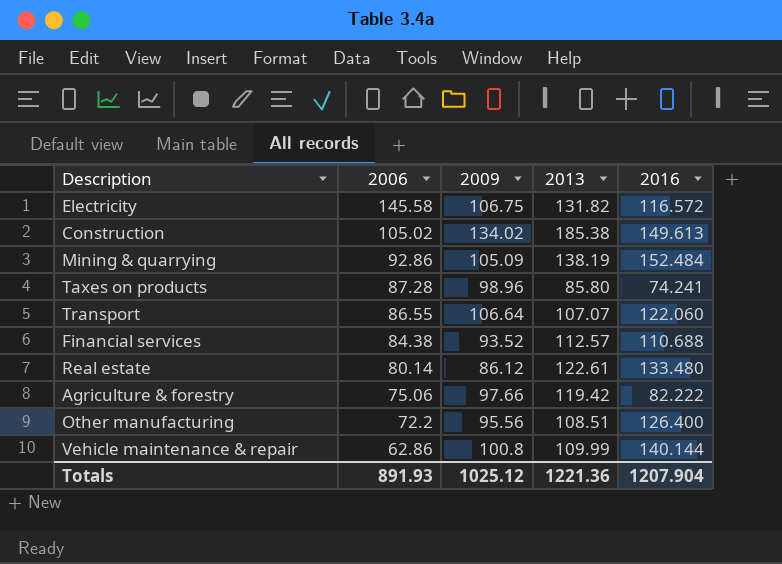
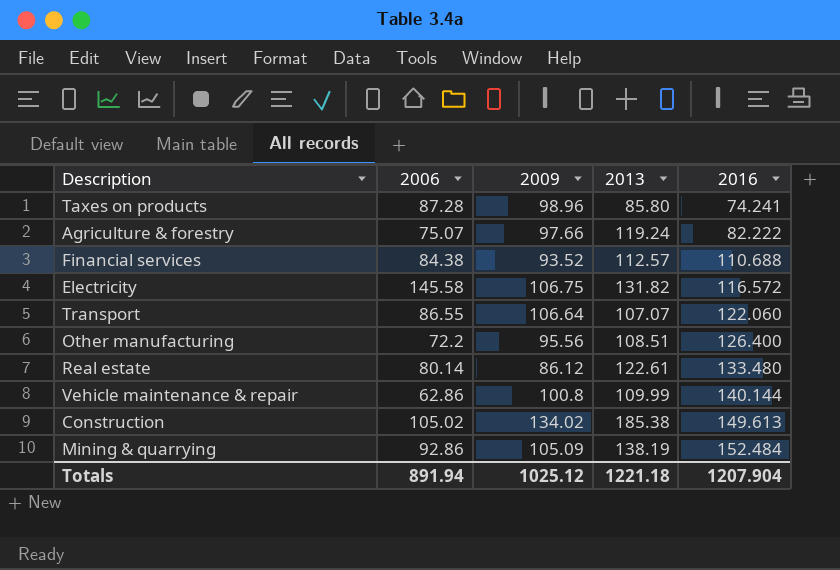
row order: 2006 descending -> 2016 ascending
Agriculture & forestry | 2006: 75.06 -> 75.07
Agriculture & forestry | 2013: 119.42 -> 119.24
Totals | 2006: 891.93 -> 891.94
Totals | 2013: 1221.36 -> 1221.18

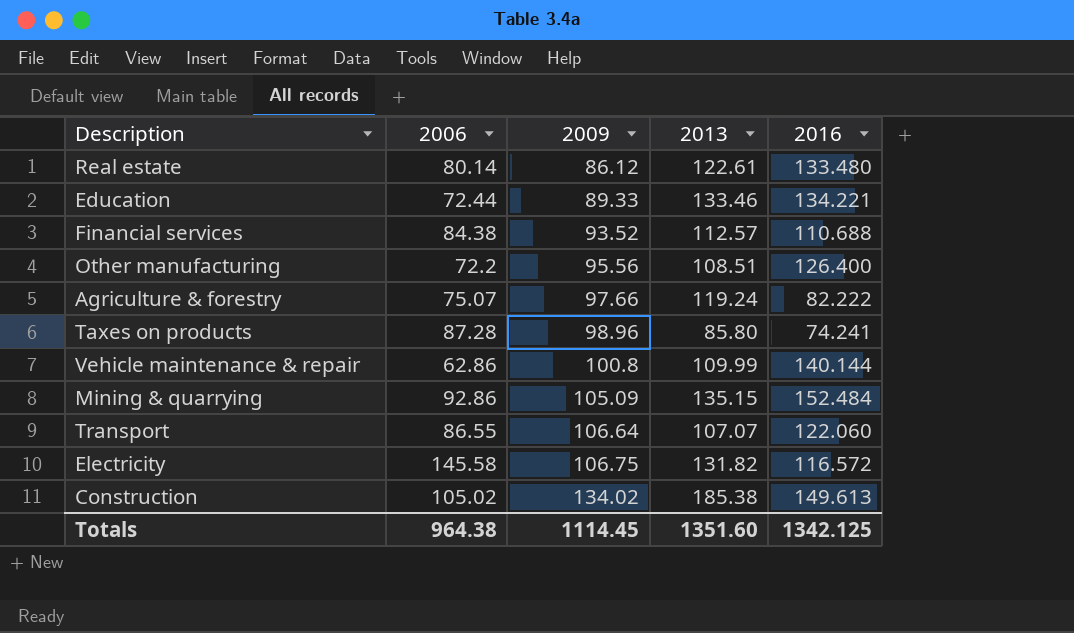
row order: 2016 ascending -> 2009 ascending
row Education: none -> 72.44 | 89.33 | 133.46 | 134.221
Mining & quarrying | 2013: 138.19 -> 135.15
Totals | 2006: 891.94 -> 964.38
Totals | 2009: 1025.12 -> 1114.45
Totals | 2013: 1221.18 -> 1351.60
Totals | 2016: 1207.904 -> 1342.125

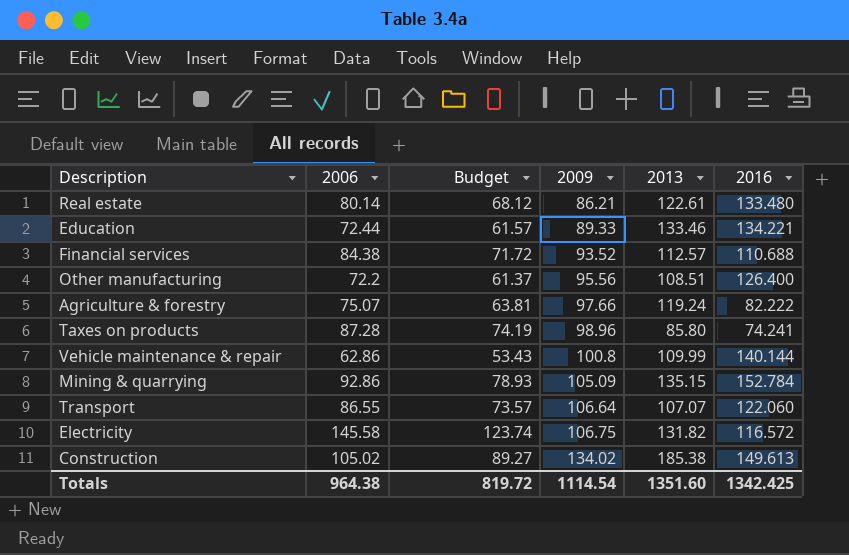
column Budget | formula: none -> [2006] * 0.85
Real estate | 2009: 86.12 -> 86.21
Mining & quarrying | 2016: 152.484 -> 152.784
Totals | 2009: 1114.45 -> 1114.54
Totals | 2016: 1342.125 -> 1342.425

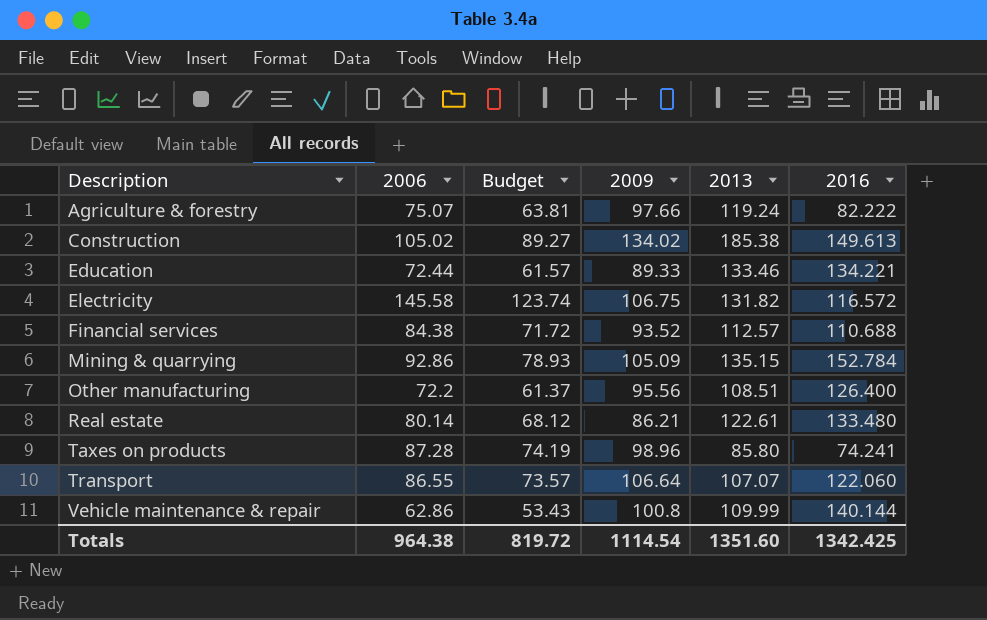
row order: 2009 ascending -> Description ascending

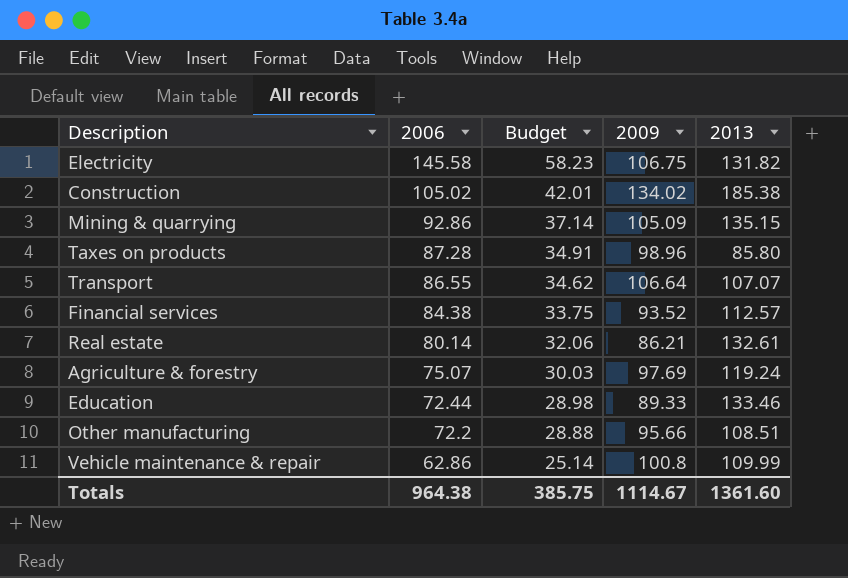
row order: Description ascending -> 2006 descending
column 2016 | position: 6 -> none
column Budget | formula: [2006] * 0.85 -> [2006] * 0.4
Real estate | 2013: 122.61 -> 132.61
Agriculture & forestry | 2009: 97.66 -> 97.69
Other manufacturing | 2009: 95.56 -> 95.66
Totals | Budget: 819.72 -> 385.75
Totals | 2009: 1114.54 -> 1114.67
Totals | 2013: 1351.60 -> 1361.60

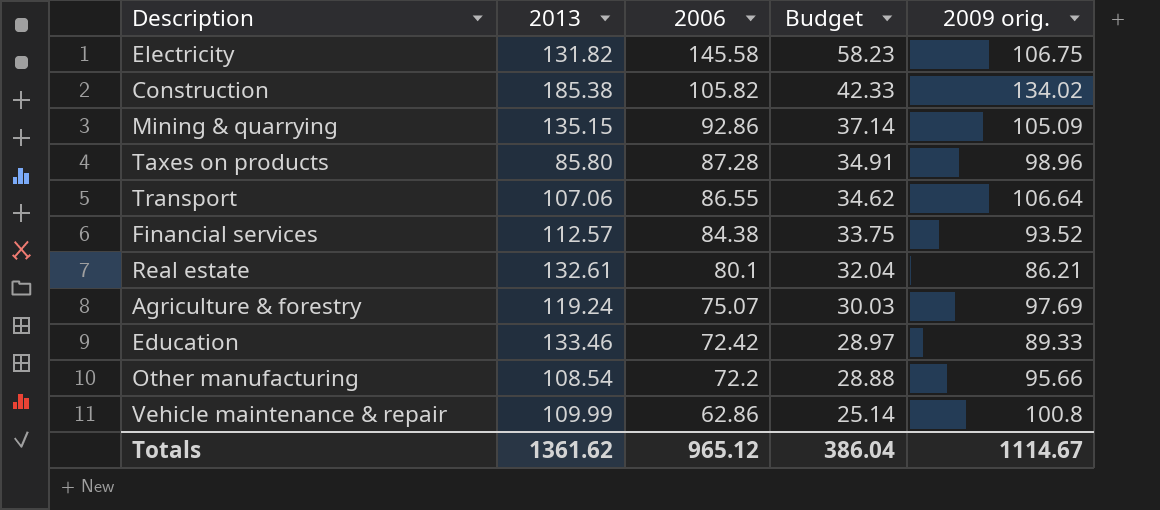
column 2013 | position: 5 -> 2
column name: 2009 -> 2009 orig.
Construction | 2006: 105.02 -> 105.82
Construction | Budget: 42.01 -> 42.33
Transport | 2013: 107.07 -> 107.06
Real estate | 2006: 80.14 -> 80.1
Real estate | Budget: 32.06 -> 32.04
Education | 2006: 72.44 -> 72.42
Education | Budget: 28.98 -> 28.97
Other manufacturing | 2013: 108.51 -> 108.54
Totals | 2013: 1361.60 -> 1361.62
Totals | 2006: 964.38 -> 965.12
Totals | Budget: 385.75 -> 386.04

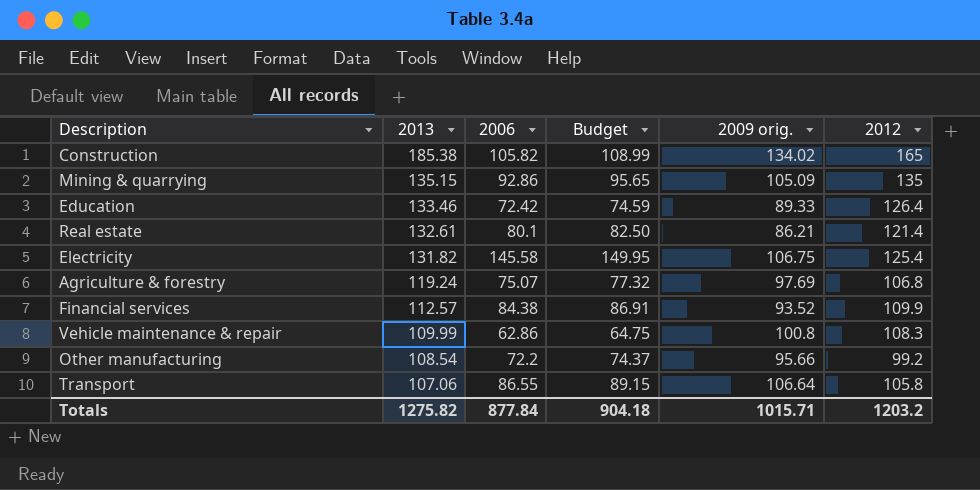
row order: 2006 descending -> 2013 descending
column Budget | formula: [2006] * 0.4 -> [2006] * 1.03
column 2012 | position: none -> 6
row Taxes on products: 85.80 | 87.28 | 34.91 | 98.96 -> none
Totals | 2013: 1361.62 -> 1275.82
Totals | 2006: 965.12 -> 877.84
Totals | Budget: 386.04 -> 904.18
Totals | 2009 orig.: 1114.67 -> 1015.71

